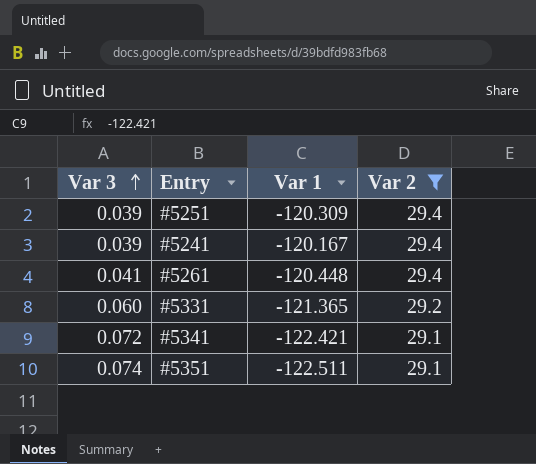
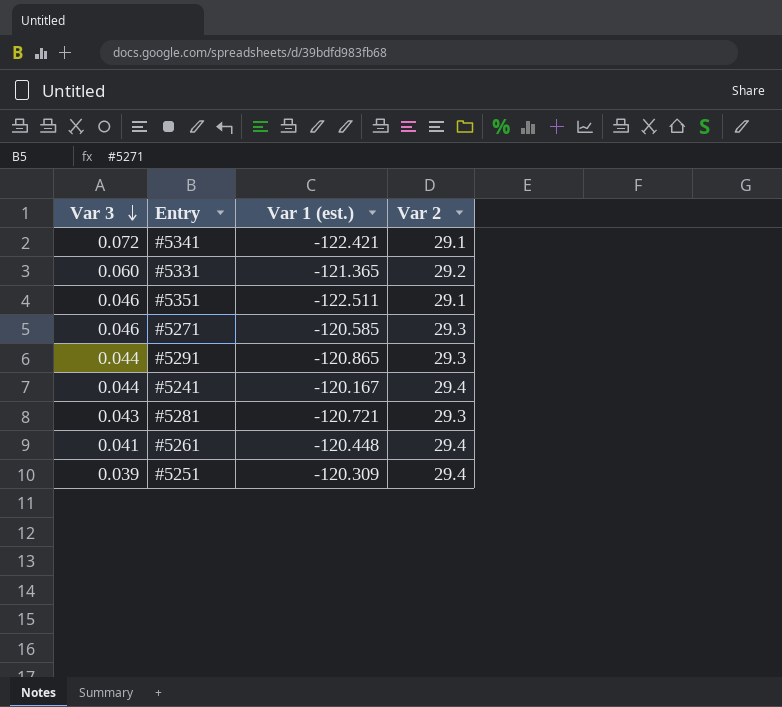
filter: Var 2 != 29.3 -> none
row order: Var 3 ascending -> Var 3 descending
column name: Var 1 -> Var 1 (est.)
#5351 | Var 3: 0.074 -> 0.046
#5241 | Var 3: 0.039 -> 0.044

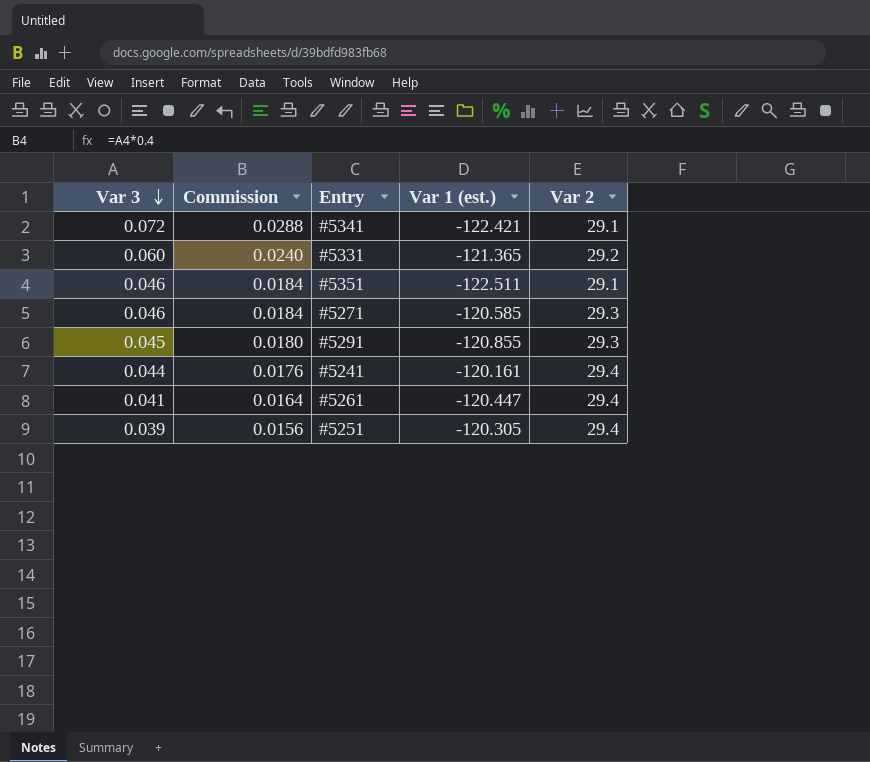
column Commission | formula: none -> [Var 3] * 0.4
row #5281: 0.043 | -120.721 | 29.3 -> none
#5291 | Var 3: 0.044 -> 0.045
#5291 | Var 1 (est.): -120.865 -> -120.855
#5241 | Var 1 (est.): -120.167 -> -120.161
#5261 | Var 1 (est.): -120.448 -> -120.447
#5251 | Var 1 (est.): -120.309 -> -120.305

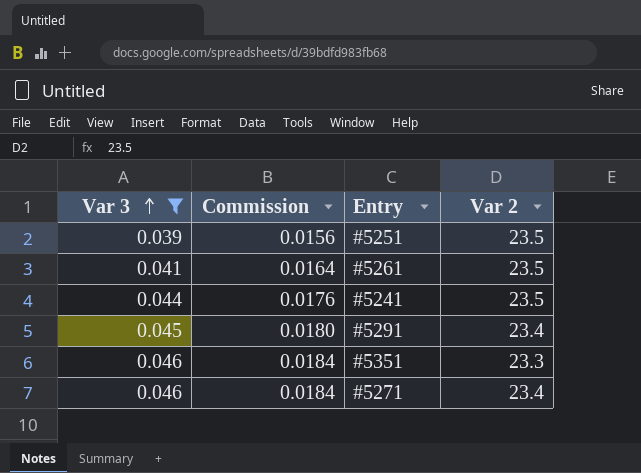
filter: none -> Var 3 <= 0.046
row order: Var 3 descending -> Var 3 ascending
column Var 1 (est.) | position: 4 -> none
#5251 | Var 2: 29.4 -> 23.5
#5261 | Var 2: 29.4 -> 23.5
#5241 | Var 2: 29.4 -> 23.5
#5291 | Var 2: 29.3 -> 23.4
#5351 | Var 2: 29.1 -> 23.3
#5271 | Var 2: 29.3 -> 23.4

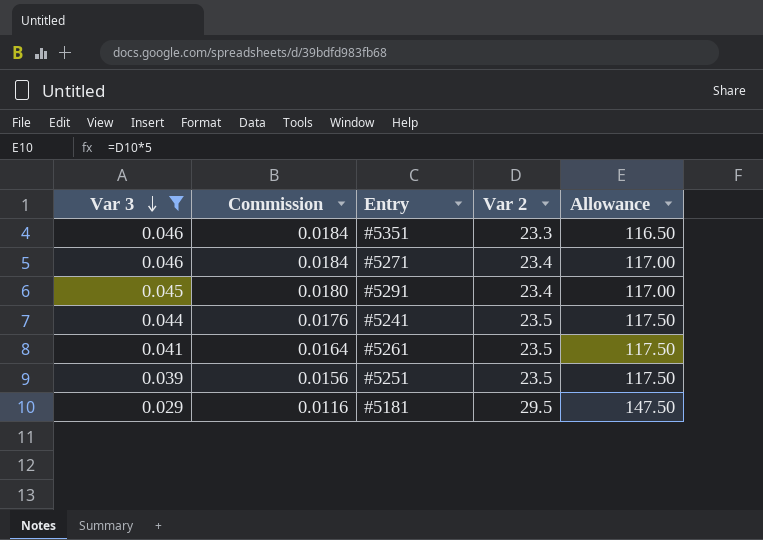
row order: Var 3 ascending -> Var 3 descending
column Allowance | formula: none -> [Var 2] * 5
row #5181: none -> 0.029 | 0.0116 | 29.5 | 147.50

